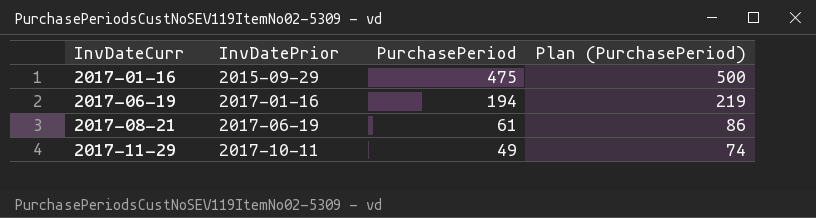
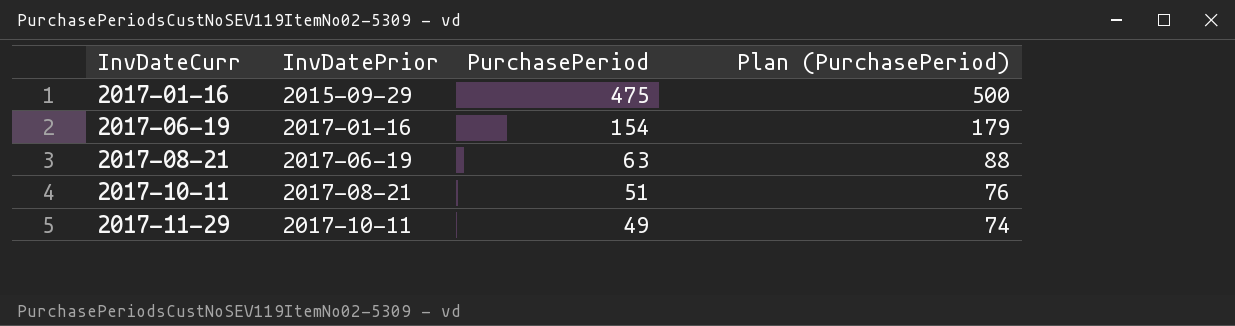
2017-06-19 | PurchasePeriod: 194 -> 154
2017-06-19 | Plan (PurchasePeriod): 219 -> 179
2017-08-21 | PurchasePeriod: 61 -> 63
2017-08-21 | Plan (PurchasePeriod): 86 -> 88
row 2017-10-11: none -> 2017-08-21 | 51 | 76

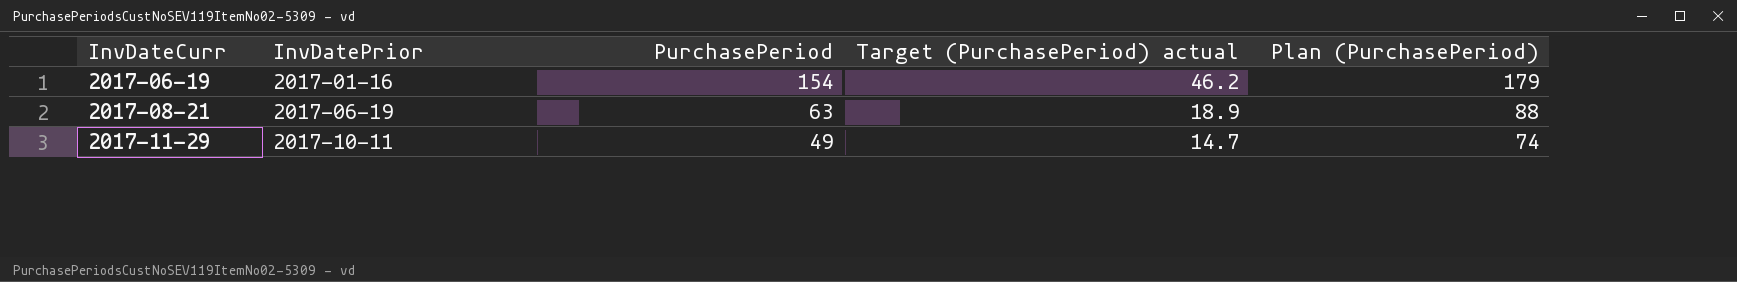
column Target (PurchasePeriod) actual | formula: none -> [PurchasePeriod] * 0.3
row 2017-01-16: 2015-09-29 | 475 | 500 -> none
row 2017-10-11: 2017-08-21 | 51 | 76 -> none

